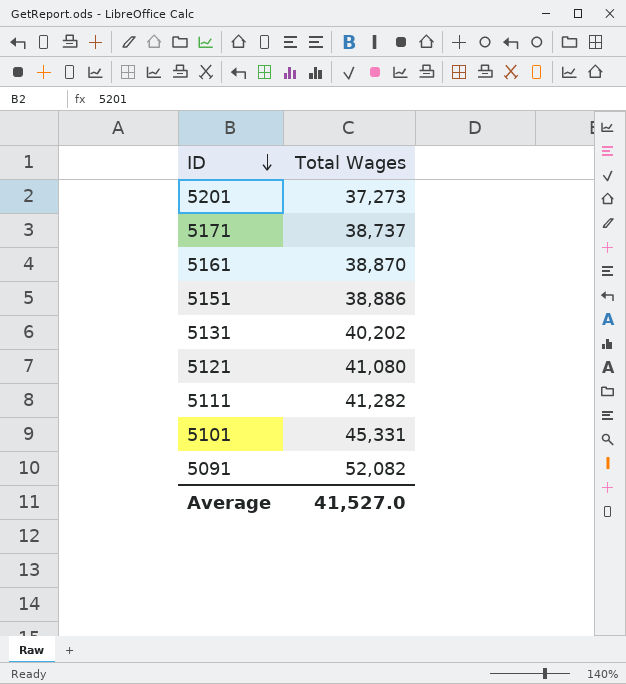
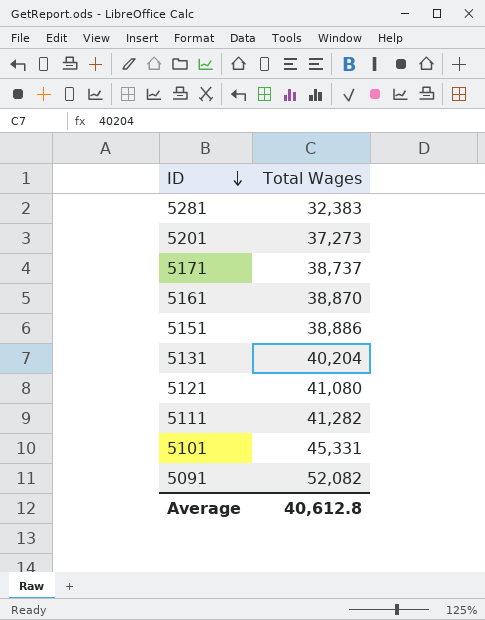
row 5281: none -> 32,383
5131 | Total Wages: 40,202 -> 40,204
Average | Total Wages: 41,527.0 -> 40,612.8

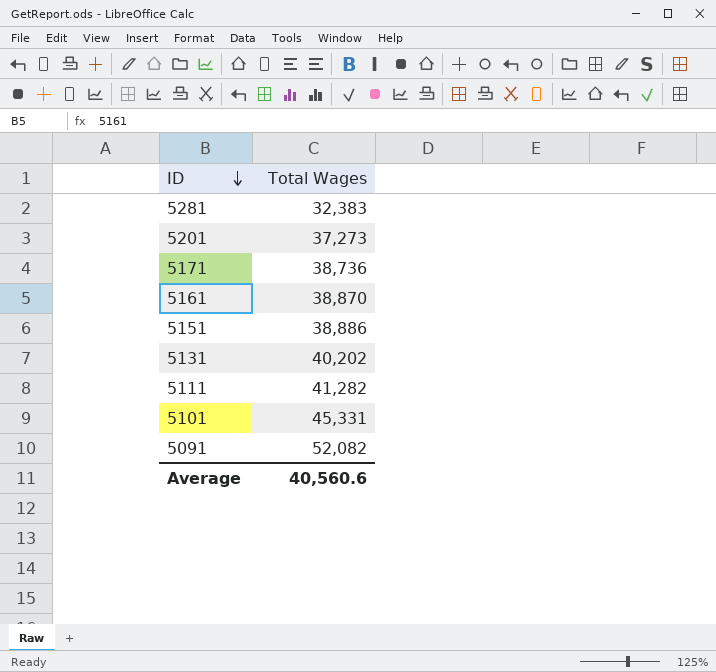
row 5121: 41,080 -> none
5171 | Total Wages: 38,737 -> 38,736
5131 | Total Wages: 40,204 -> 40,202
Average | Total Wages: 40,612.8 -> 40,560.6

